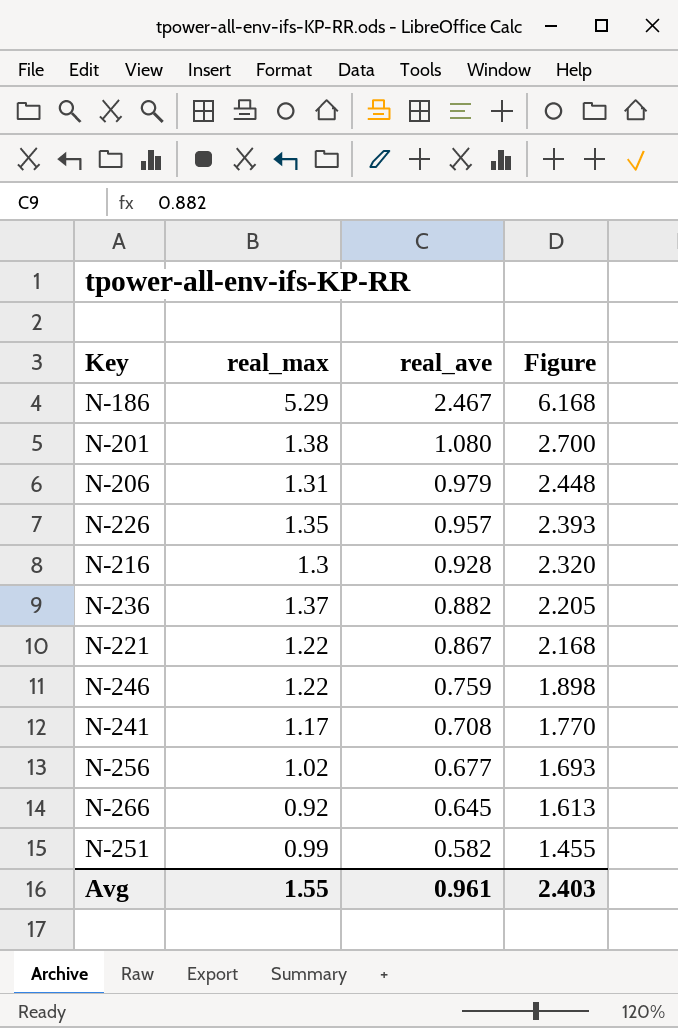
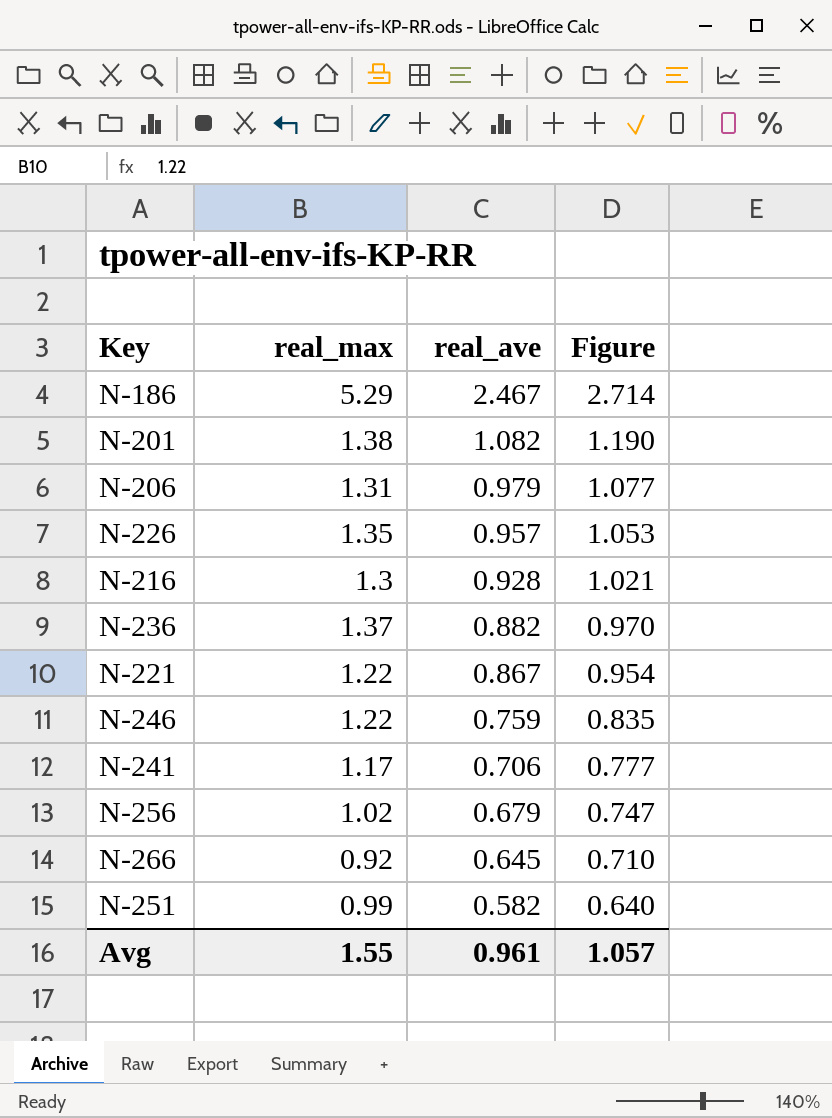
column Figure | formula: [real_ave] * 2.5 -> [real_ave] * 1.1
N-201 | real_ave: 1.080 -> 1.082
N-241 | real_ave: 0.708 -> 0.706
N-256 | real_ave: 0.677 -> 0.679
Avg | Figure: 2.403 -> 1.057

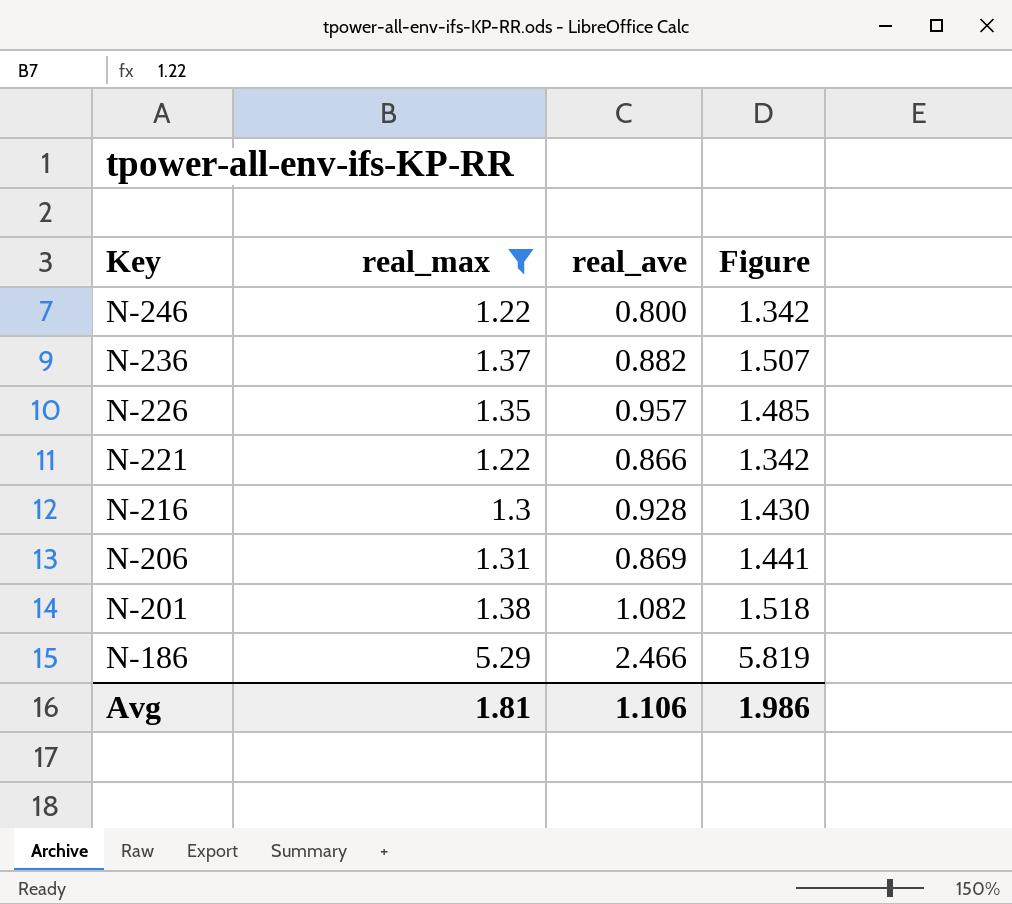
filter: none -> real_max >= 1.22
row order: real_ave descending -> Key descending
column Figure | formula: [real_ave] * 1.1 -> [real_max] * 1.1
N-246 | real_ave: 0.759 -> 0.800
N-221 | real_ave: 0.867 -> 0.866
N-206 | real_ave: 0.979 -> 0.869
N-186 | real_ave: 2.467 -> 2.466
Avg | real_max: 1.55 -> 1.81
Avg | real_ave: 0.961 -> 1.106
Avg | Figure: 1.057 -> 1.986

